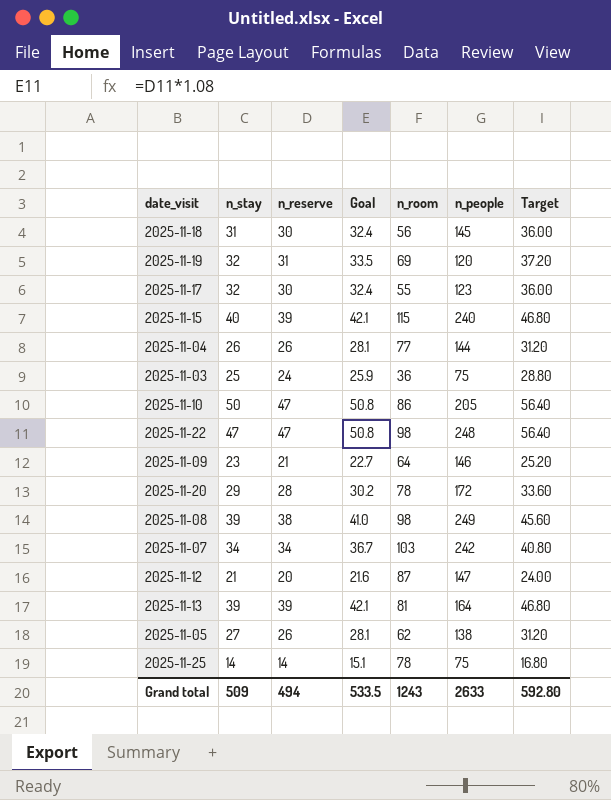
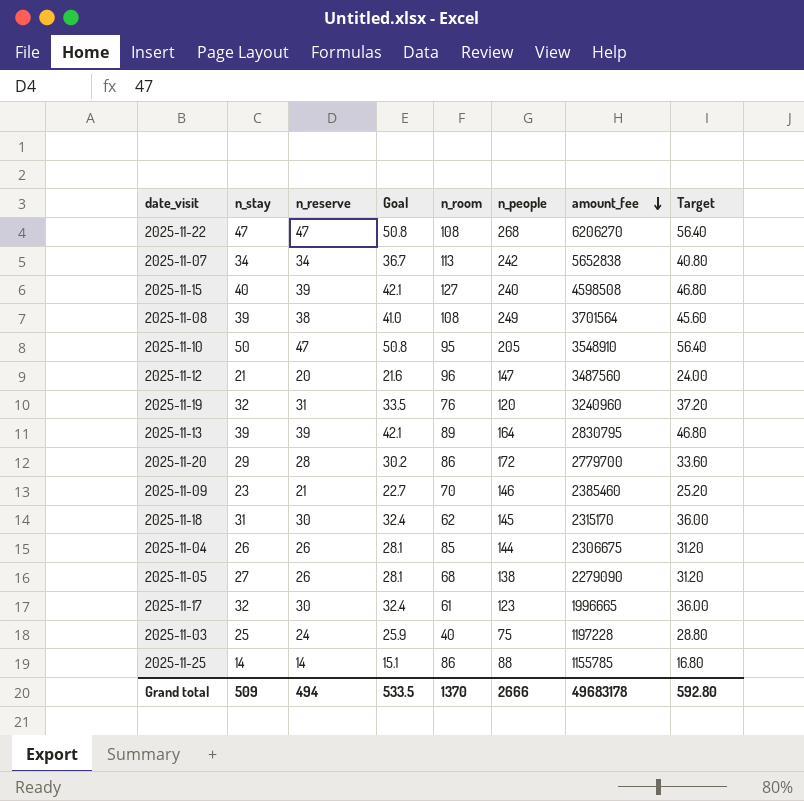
row order: none -> amount_fee descending
column amount_fee | position: none -> 7
2025-11-22 | n_room: 98 -> 108
2025-11-22 | n_people: 248 -> 268
2025-11-07 | n_room: 103 -> 113
2025-11-15 | n_room: 115 -> 127
2025-11-08 | n_room: 98 -> 108
2025-11-10 | n_room: 86 -> 95
2025-11-12 | n_room: 87 -> 96
2025-11-19 | n_room: 69 -> 76
2025-11-13 | n_room: 81 -> 89
2025-11-20 | n_room: 78 -> 86
2025-11-09 | n_room: 64 -> 70
2025-11-18 | n_room: 56 -> 62
2025-11-04 | n_room: 77 -> 85
2025-11-05 | n_room: 62 -> 68
2025-11-17 | n_room: 55 -> 61
2025-11-03 | n_room: 36 -> 40
2025-11-25 | n_room: 78 -> 86
2025-11-25 | n_people: 75 -> 88
Grand total | n_room: 1243 -> 1370
Grand total | n_people: 2633 -> 2666

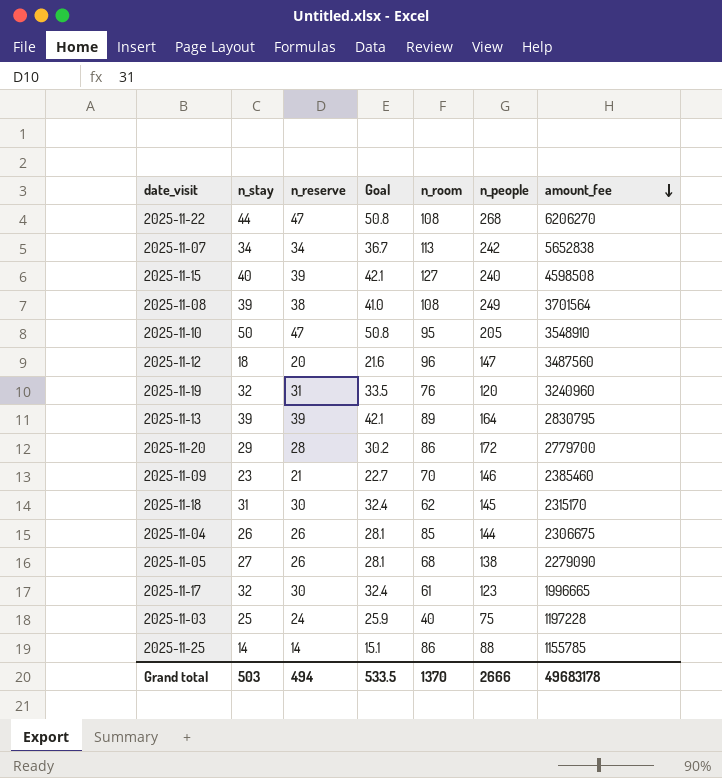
column Target | formula: [n_reserve] * 1.2 -> none
2025-11-22 | n_stay: 47 -> 44
2025-11-12 | n_stay: 21 -> 18
Grand total | n_stay: 509 -> 503

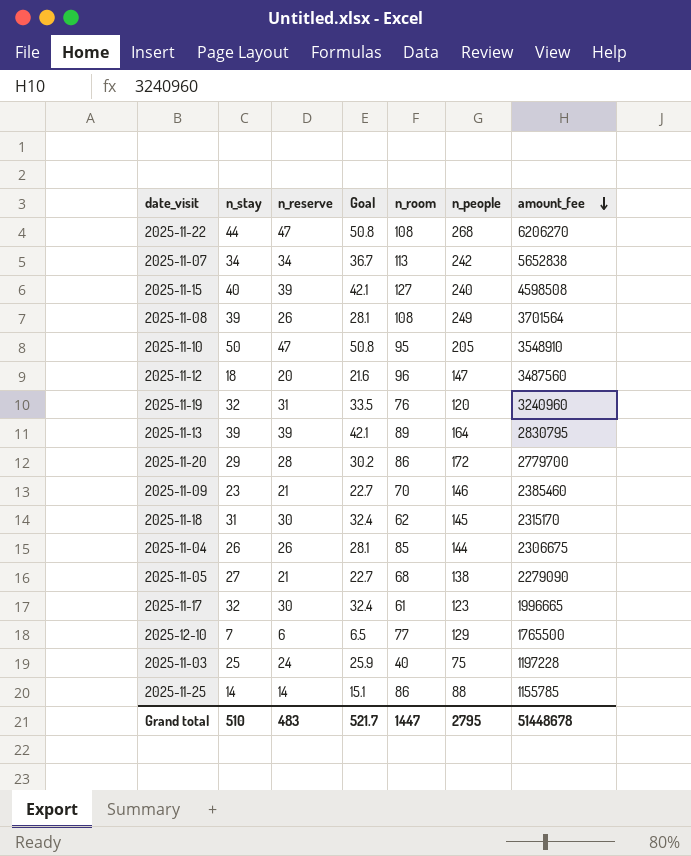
2025-11-08 | n_reserve: 38 -> 26
2025-11-08 | Goal: 41.0 -> 28.1
2025-11-05 | n_reserve: 26 -> 21
2025-11-05 | Goal: 28.1 -> 22.7
row 2025-12-10: none -> 7 | 6 | 6.5 | 77 | 129 | 1765500
Grand total | n_stay: 503 -> 510
Grand total | n_reserve: 494 -> 483
Grand total | Goal: 533.5 -> 521.7
Grand total | n_room: 1370 -> 1447
Grand total | n_people: 2666 -> 2795
Grand total | amount_fee: 49683178 -> 51448678

